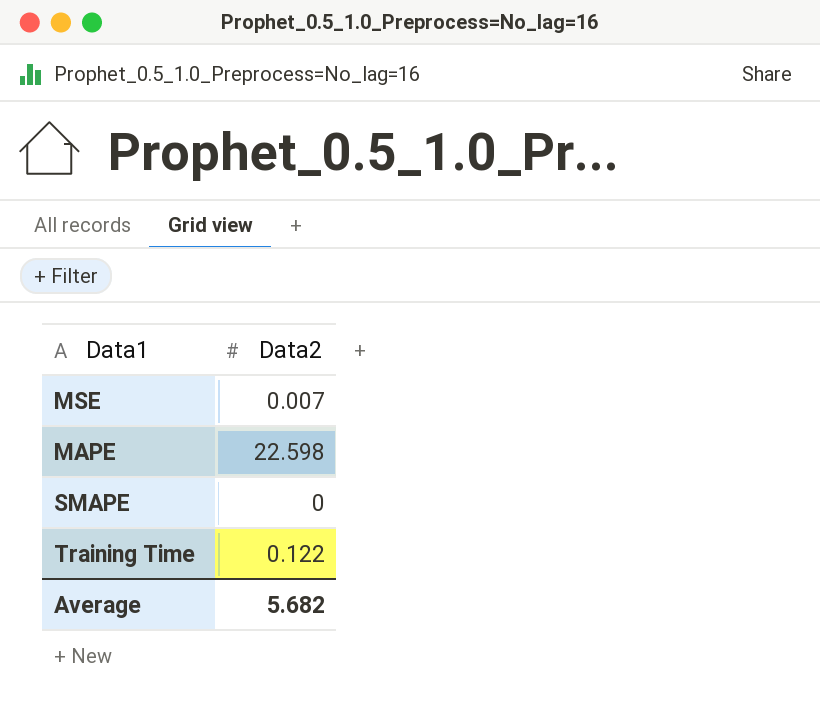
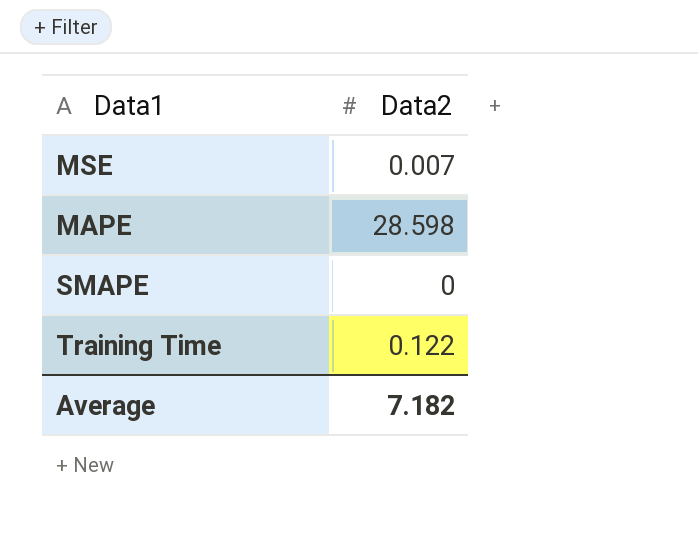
MAPE | Data2: 22.598 -> 28.598
Average | Data2: 5.682 -> 7.182

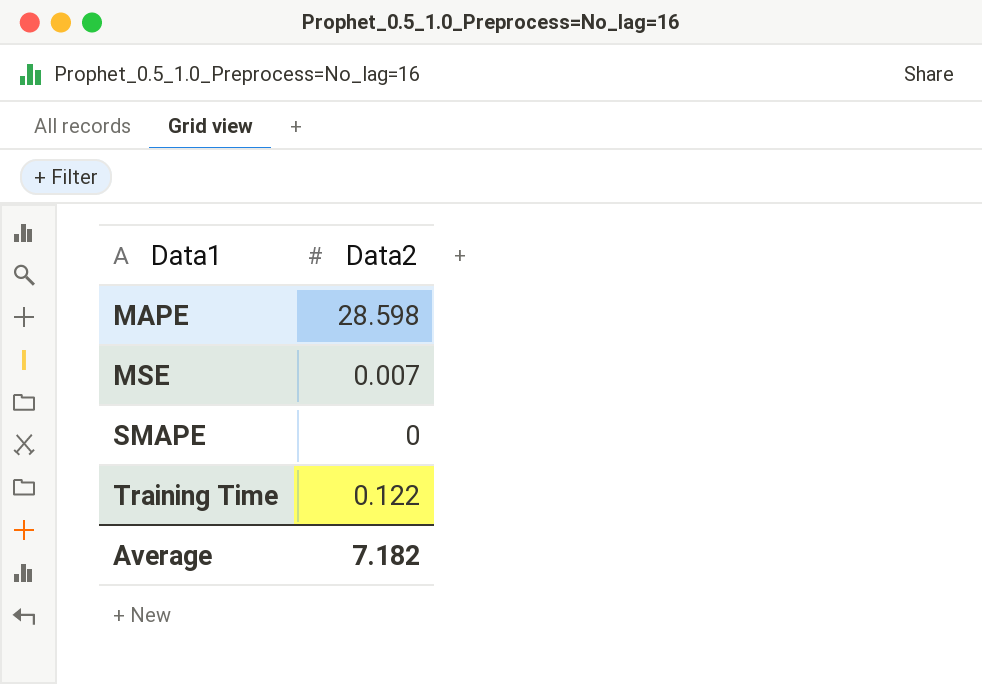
row order: none -> Data1 ascending

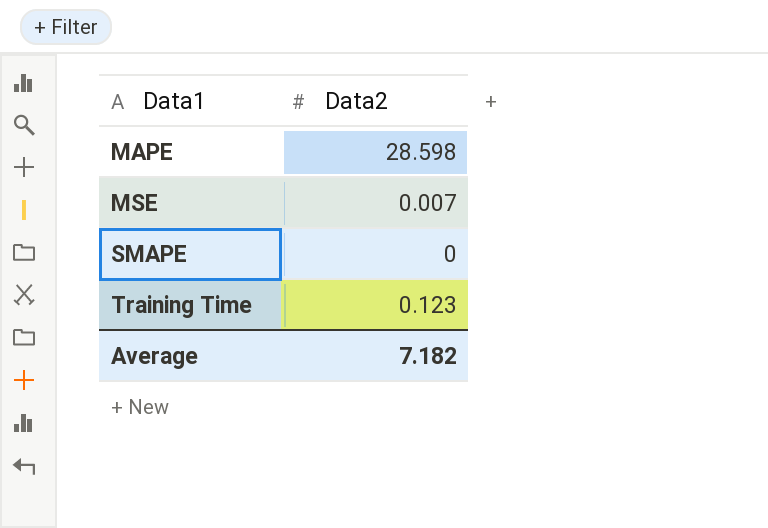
Training Time | Data2: 0.122 -> 0.123

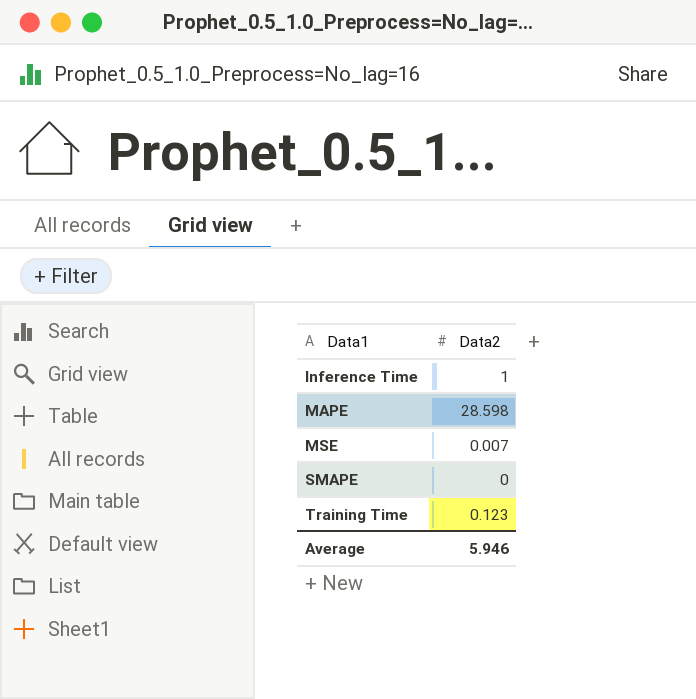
row Inference Time: none -> 1
Average | Data2: 7.182 -> 5.946

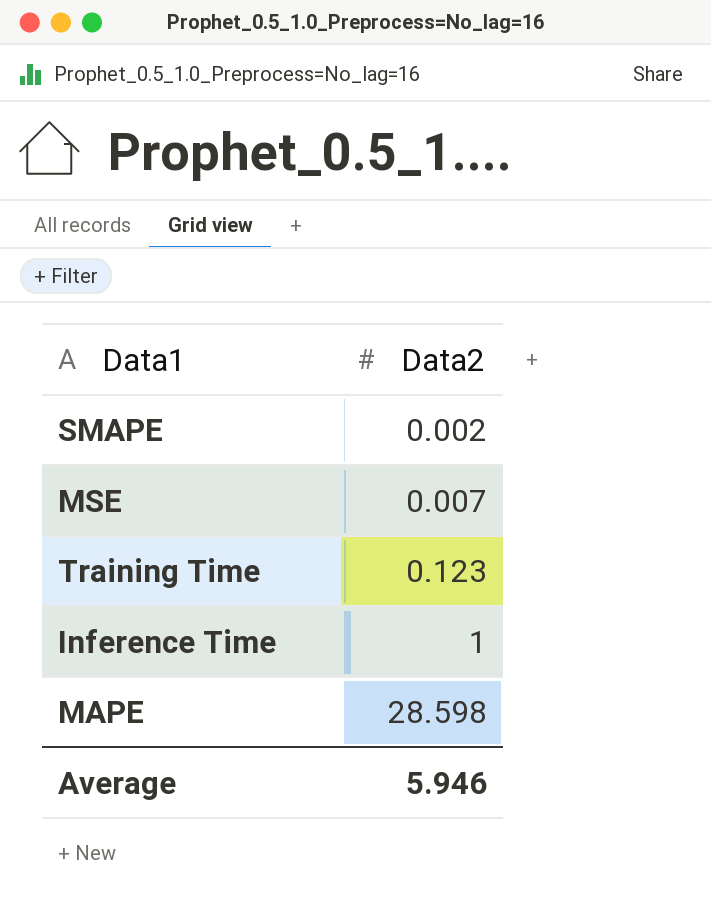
row order: Data1 ascending -> Data2 ascending
SMAPE | Data2: 0 -> 0.002

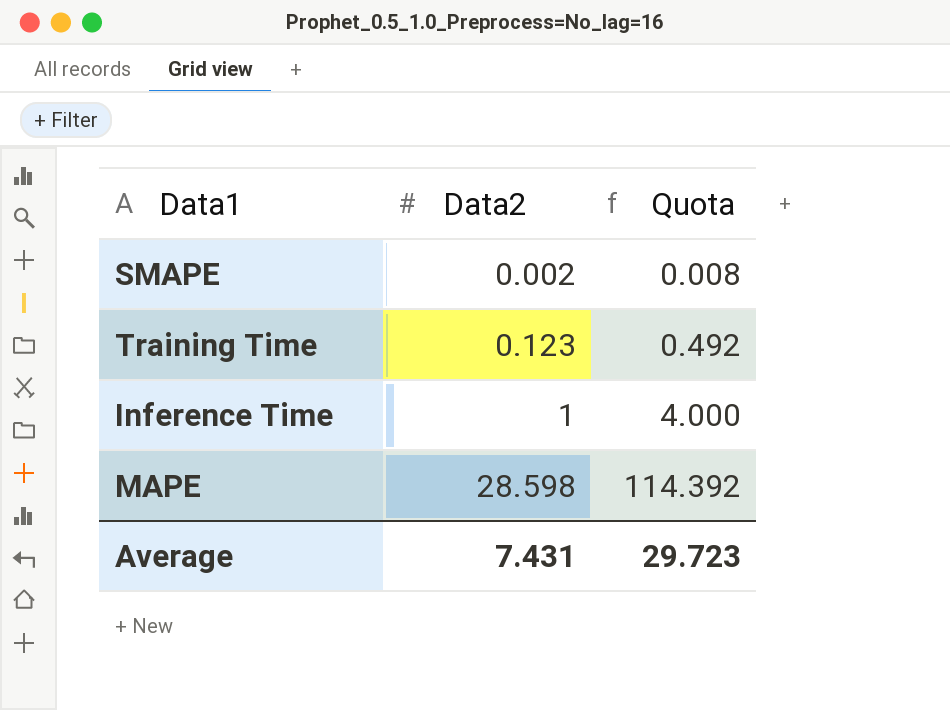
column Quota | formula: none -> [Data2] * 4
row MSE: 0.007 -> none
Average | Data2: 5.946 -> 7.431

